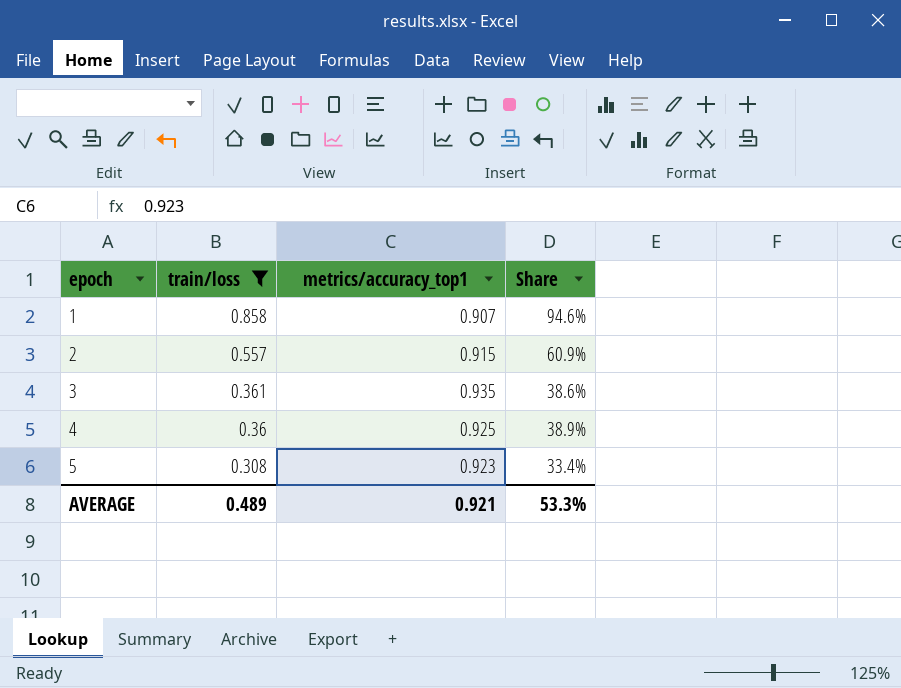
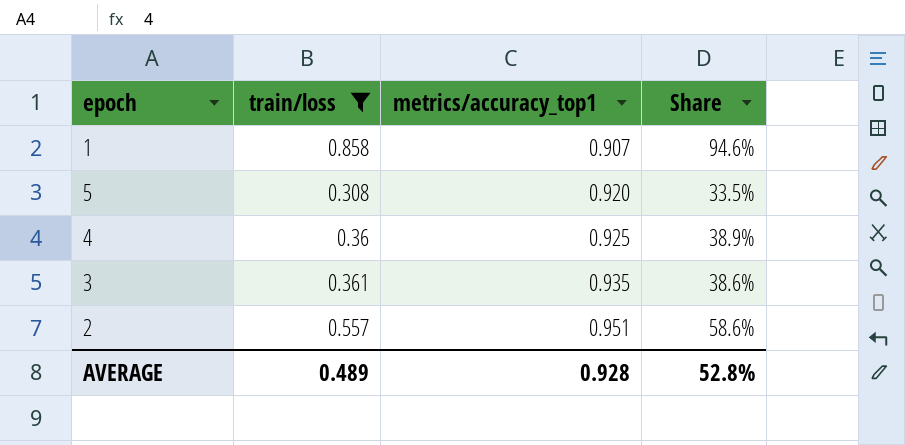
row order: epoch ascending -> metrics/accuracy_top1 ascending
5 | metrics/accuracy_top1: 0.923 -> 0.920
5 | Share: 33.4% -> 33.5%
2 | metrics/accuracy_top1: 0.915 -> 0.951
2 | Share: 60.9% -> 58.6%
AVERAGE | metrics/accuracy_top1: 0.921 -> 0.928
AVERAGE | Share: 53.3% -> 52.8%

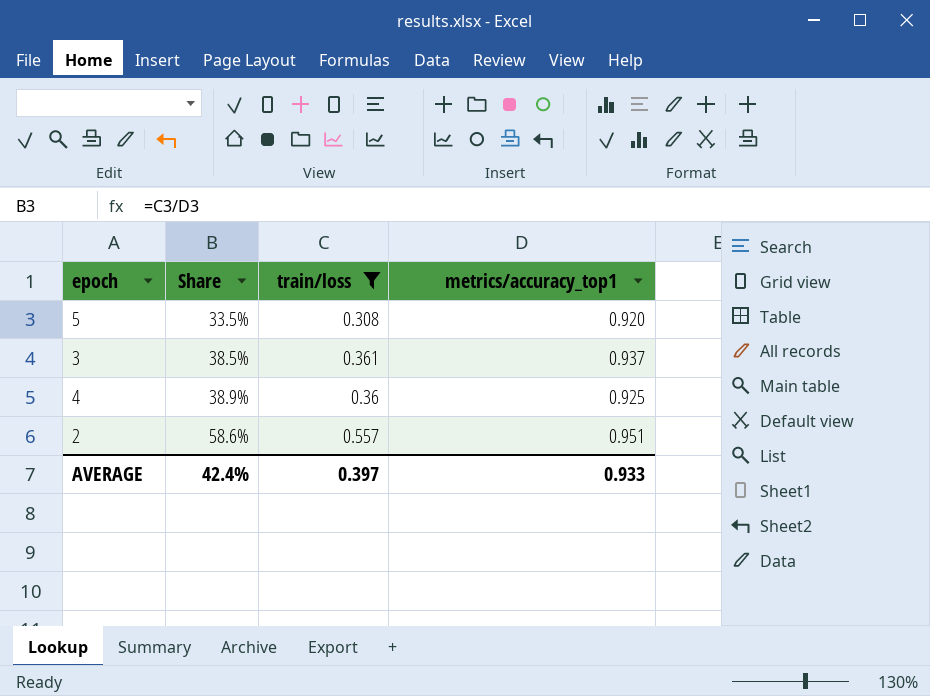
row order: metrics/accuracy_top1 ascending -> Share ascending
column Share | position: 4 -> 2
row 1: 0.858 | 0.907 | 94.6% -> none
3 | Share: 38.6% -> 38.5%
3 | metrics/accuracy_top1: 0.935 -> 0.937
AVERAGE | Share: 52.8% -> 42.4%
AVERAGE | train/loss: 0.489 -> 0.397
AVERAGE | metrics/accuracy_top1: 0.928 -> 0.933

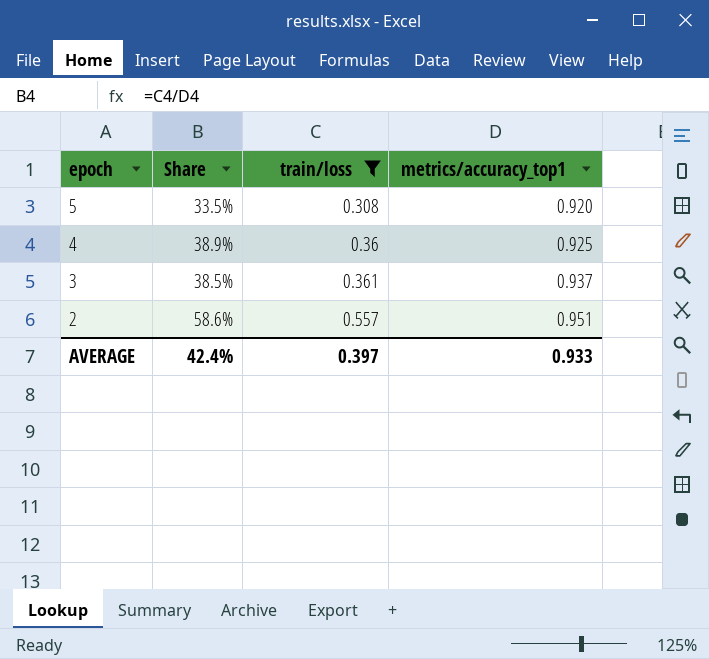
row order: Share ascending -> epoch descending

